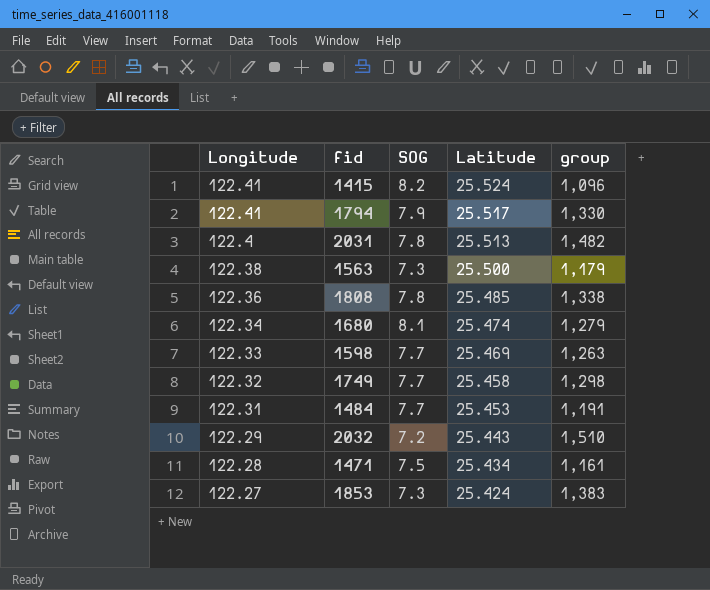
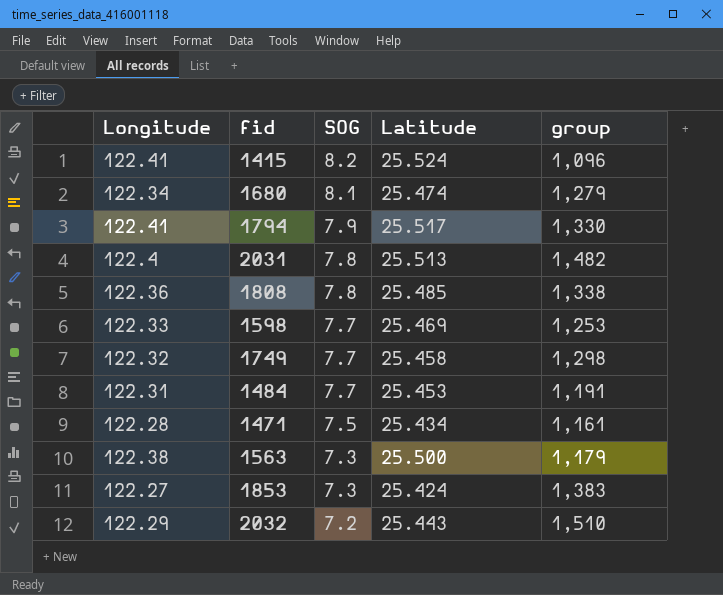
row order: Longitude descending -> SOG descending
1598 | group: 1,263 -> 1,253

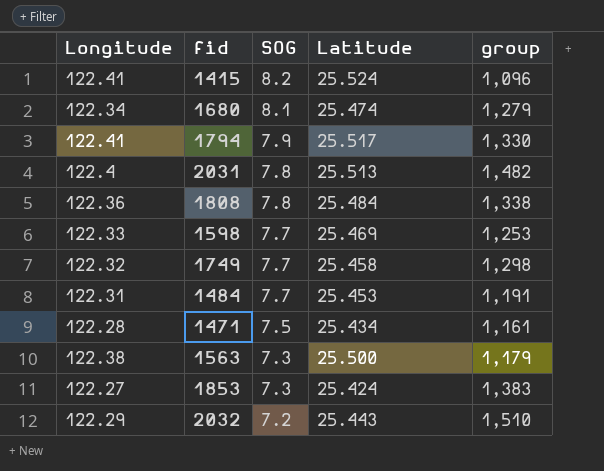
1808 | Latitude: 25.485 -> 25.484

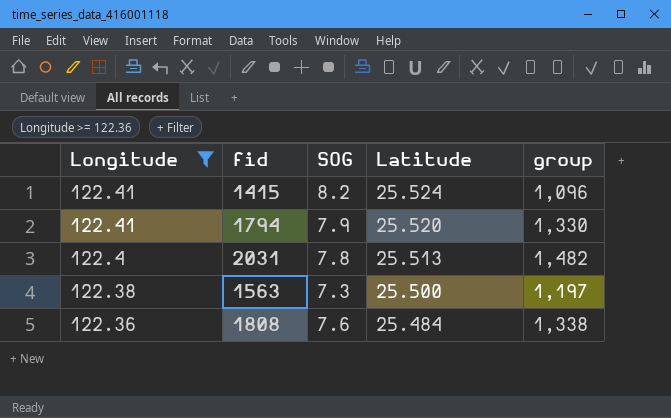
filter: none -> Longitude >= 122.36
row order: SOG descending -> Longitude descending
1794 | Latitude: 25.517 -> 25.520
1563 | group: 1,179 -> 1,197
1808 | SOG: 7.8 -> 7.6

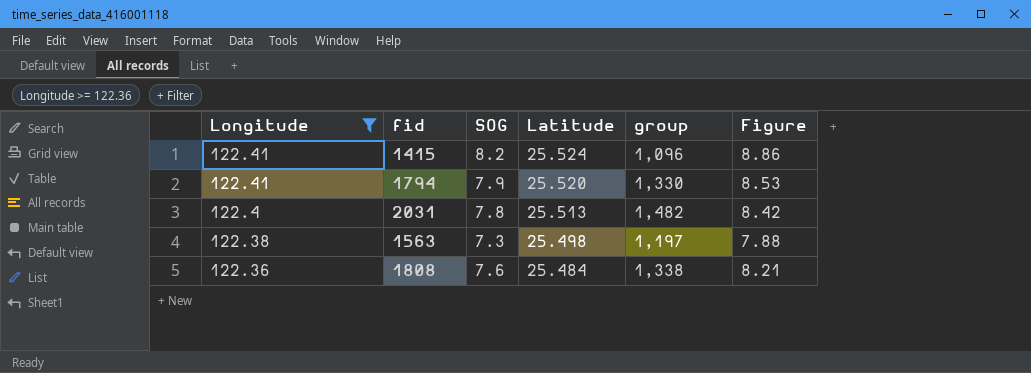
column Figure | formula: none -> [SOG] * 1.08
1563 | Latitude: 25.500 -> 25.498

